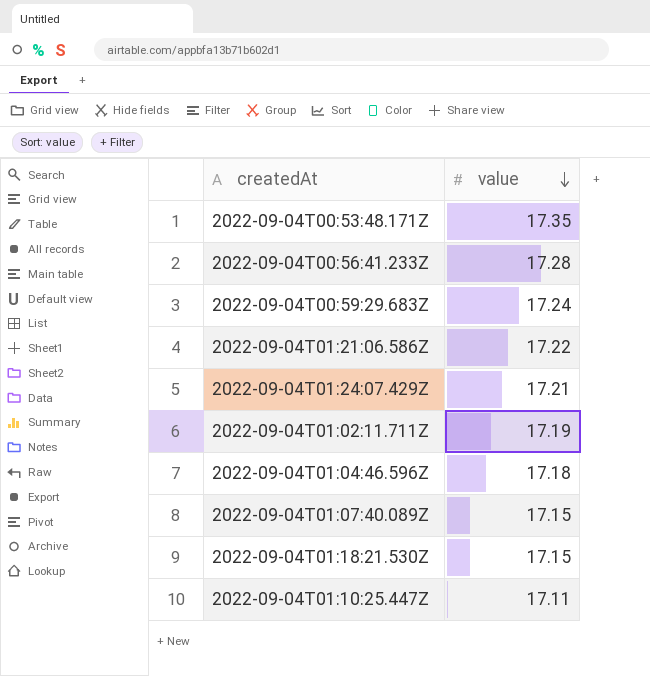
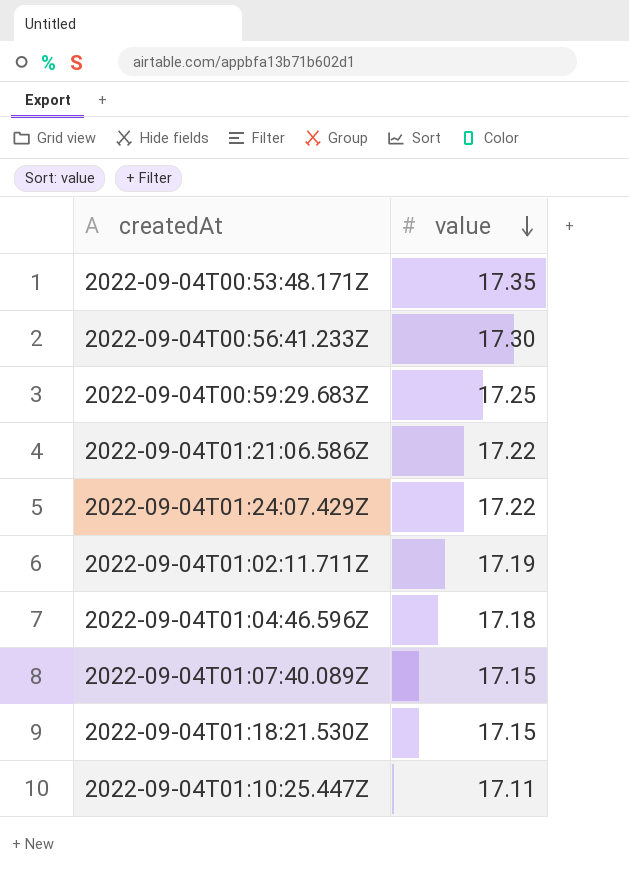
2022-09-04T00:56:41.233Z | value: 17.28 -> 17.30
2022-09-04T00:59:29.683Z | value: 17.24 -> 17.25
2022-09-04T01:24:07.429Z | value: 17.21 -> 17.22

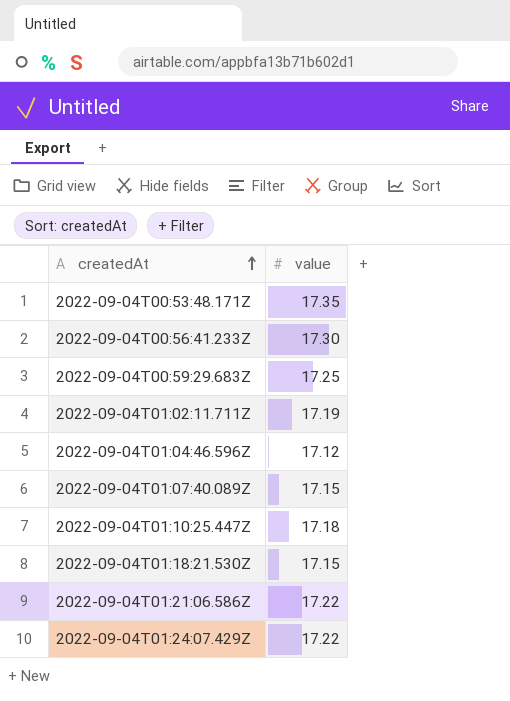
row order: value descending -> createdAt ascending
2022-09-04T01:04:46.596Z | value: 17.18 -> 17.12
2022-09-04T01:10:25.447Z | value: 17.11 -> 17.18

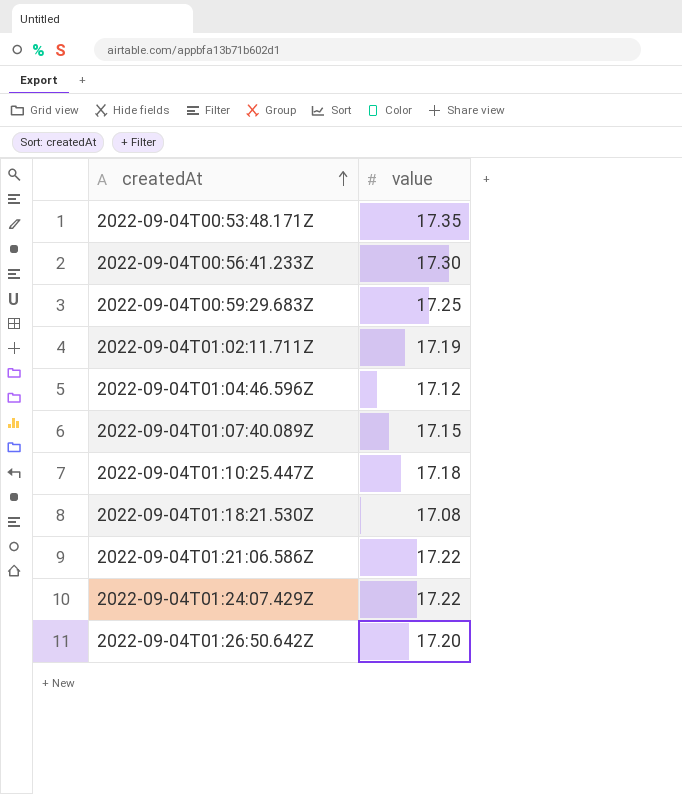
2022-09-04T01:18:21.530Z | value: 17.15 -> 17.08
row 2022-09-04T01:26:50.642Z: none -> 17.20

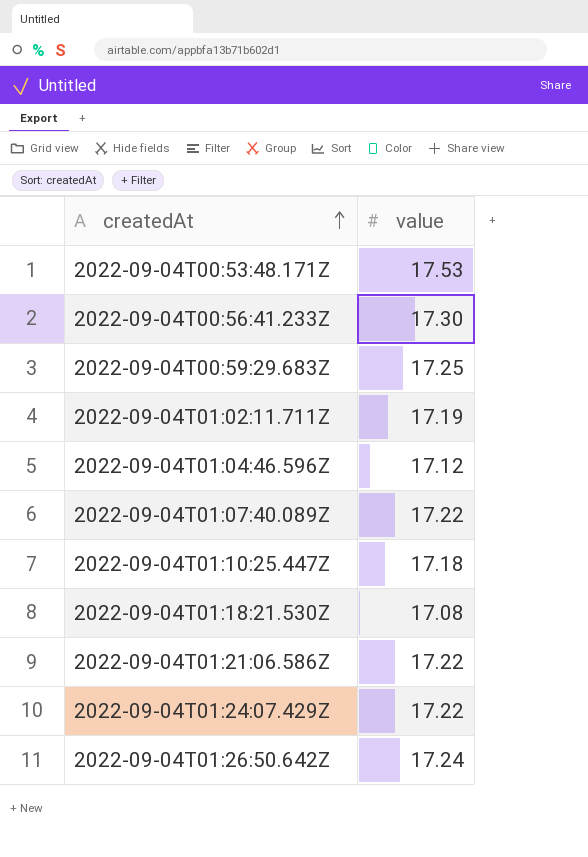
2022-09-04T00:53:48.171Z | value: 17.35 -> 17.53
2022-09-04T01:07:40.089Z | value: 17.15 -> 17.22
2022-09-04T01:26:50.642Z | value: 17.20 -> 17.24

